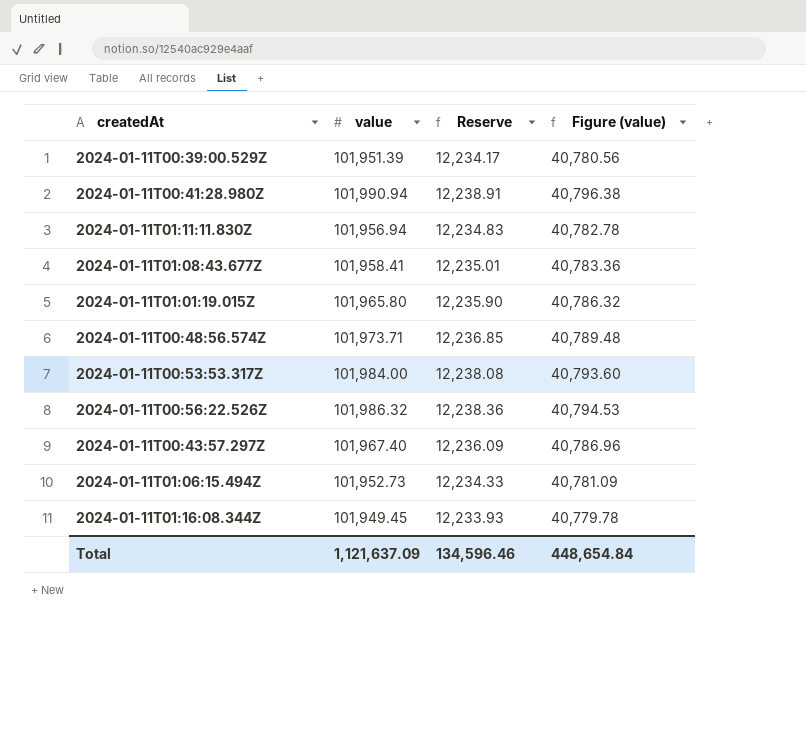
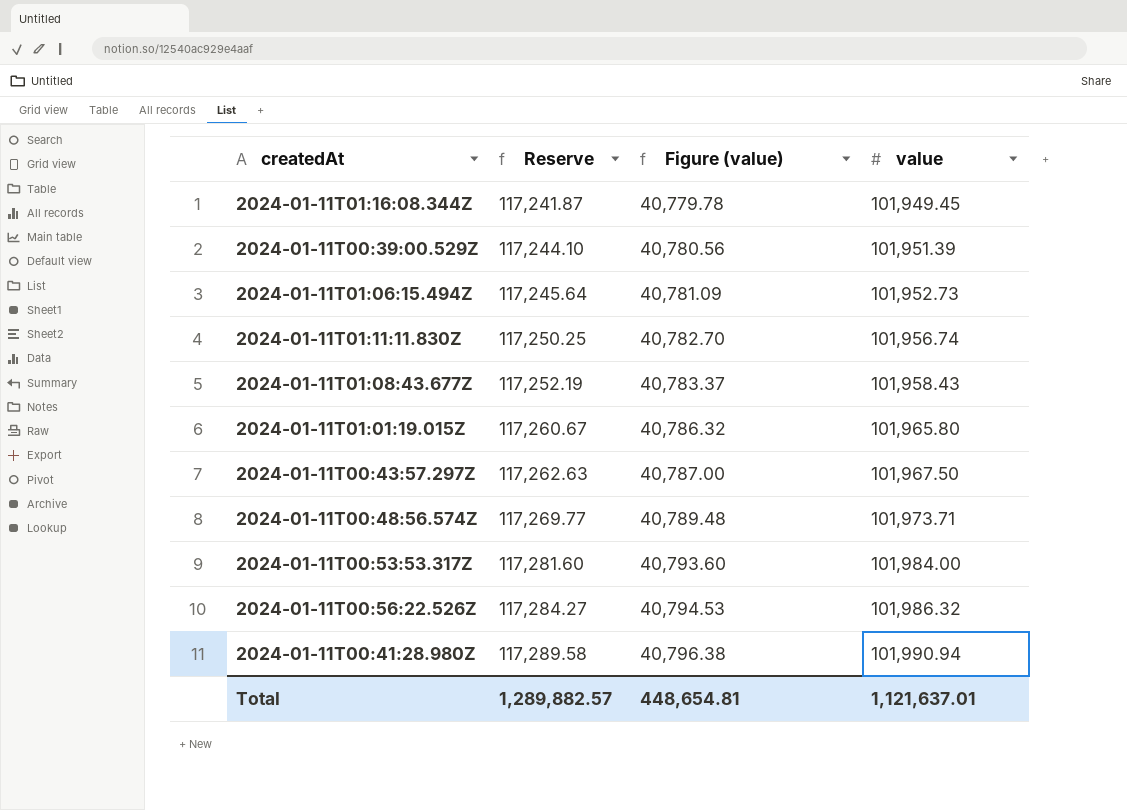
row order: none -> Reserve ascending
column Reserve | formula: [value] * 0.12 -> [value] * 1.15
column value | position: 2 -> 4
2024-01-11T01:11:11.830Z | Figure (value): 40,782.78 -> 40,782.70
2024-01-11T01:11:11.830Z | value: 101,956.94 -> 101,956.74
2024-01-11T01:08:43.677Z | Figure (value): 40,783.36 -> 40,783.37
2024-01-11T01:08:43.677Z | value: 101,958.41 -> 101,958.43
2024-01-11T00:43:57.297Z | Figure (value): 40,786.96 -> 40,787.00
2024-01-11T00:43:57.297Z | value: 101,967.40 -> 101,967.50
Total | Reserve: 134,596.46 -> 1,289,882.57
Total | Figure (value): 448,654.84 -> 448,654.81
Total | value: 1,121,637.09 -> 1,121,637.01

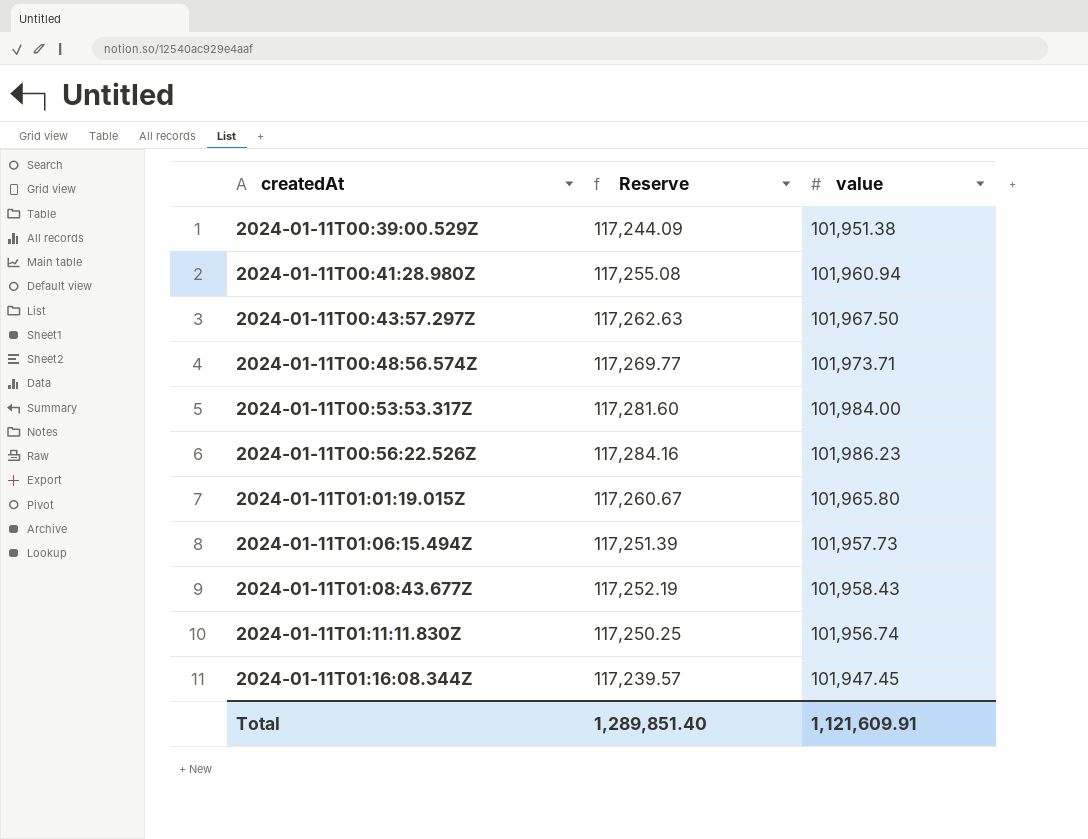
row order: Reserve ascending -> createdAt ascending
column Figure (value) | formula: [value] * 0.4 -> none
2024-01-11T00:39:00.529Z | Reserve: 117,244.10 -> 117,244.09
2024-01-11T00:39:00.529Z | value: 101,951.39 -> 101,951.38
2024-01-11T00:41:28.980Z | Reserve: 117,289.58 -> 117,255.08
2024-01-11T00:41:28.980Z | value: 101,990.94 -> 101,960.94
2024-01-11T00:56:22.526Z | Reserve: 117,284.27 -> 117,284.16
2024-01-11T00:56:22.526Z | value: 101,986.32 -> 101,986.23
2024-01-11T01:06:15.494Z | Reserve: 117,245.64 -> 117,251.39
2024-01-11T01:06:15.494Z | value: 101,952.73 -> 101,957.73
2024-01-11T01:16:08.344Z | Reserve: 117,241.87 -> 117,239.57
2024-01-11T01:16:08.344Z | value: 101,949.45 -> 101,947.45
Total | Reserve: 1,289,882.57 -> 1,289,851.40
Total | value: 1,121,637.01 -> 1,121,609.91

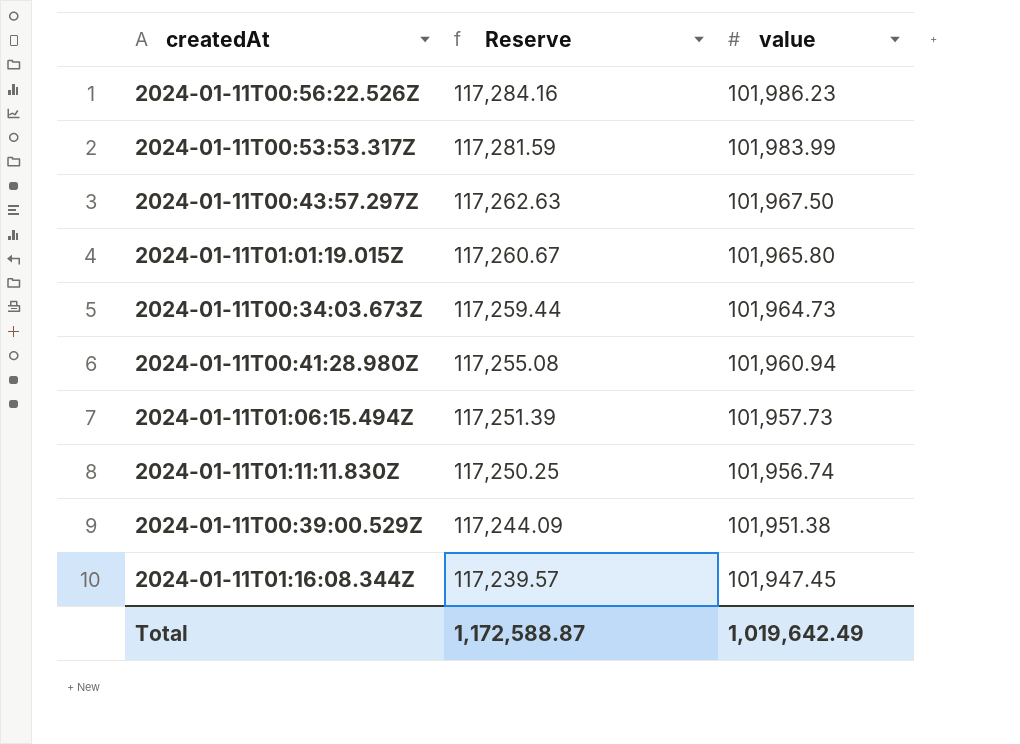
row order: createdAt ascending -> Reserve descending
row 2024-01-11T00:48:56.574Z: 117,269.77 | 101,973.71 -> none
row 2024-01-11T01:08:43.677Z: 117,252.19 | 101,958.43 -> none
2024-01-11T00:53:53.317Z | Reserve: 117,281.60 -> 117,281.59
2024-01-11T00:53:53.317Z | value: 101,984.00 -> 101,983.99
row 2024-01-11T00:34:03.673Z: none -> 117,259.44 | 101,964.73
Total | Reserve: 1,289,851.40 -> 1,172,588.87
Total | value: 1,121,609.91 -> 1,019,642.49

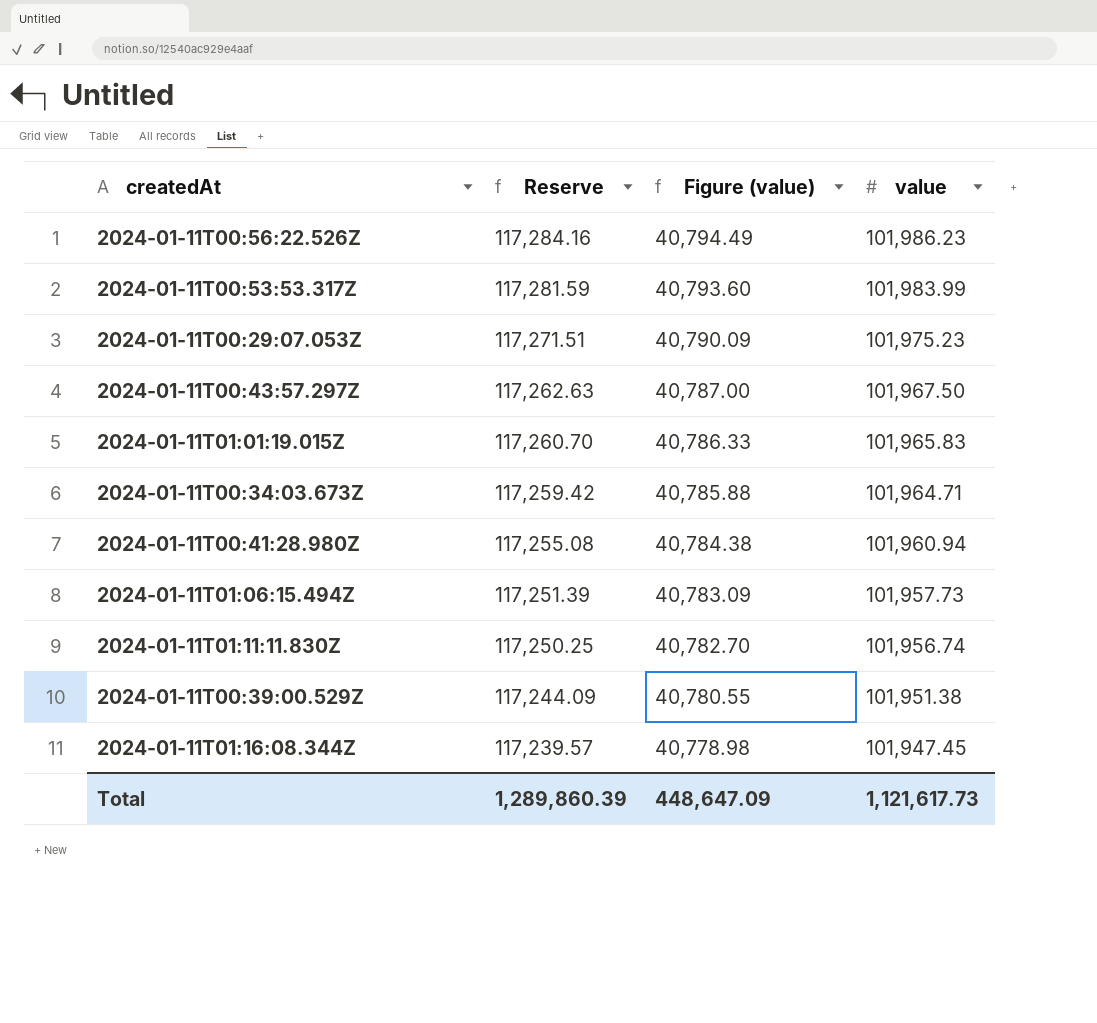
column Figure (value) | formula: none -> [value] * 0.4
row 2024-01-11T00:29:07.053Z: none -> 117,271.51 | 40,790.09 | 101,975.23
2024-01-11T01:01:19.015Z | Reserve: 117,260.67 -> 117,260.70
2024-01-11T01:01:19.015Z | value: 101,965.80 -> 101,965.83
2024-01-11T00:34:03.673Z | Reserve: 117,259.44 -> 117,259.42
2024-01-11T00:34:03.673Z | value: 101,964.73 -> 101,964.71
Total | Reserve: 1,172,588.87 -> 1,289,860.39
Total | value: 1,019,642.49 -> 1,121,617.73

